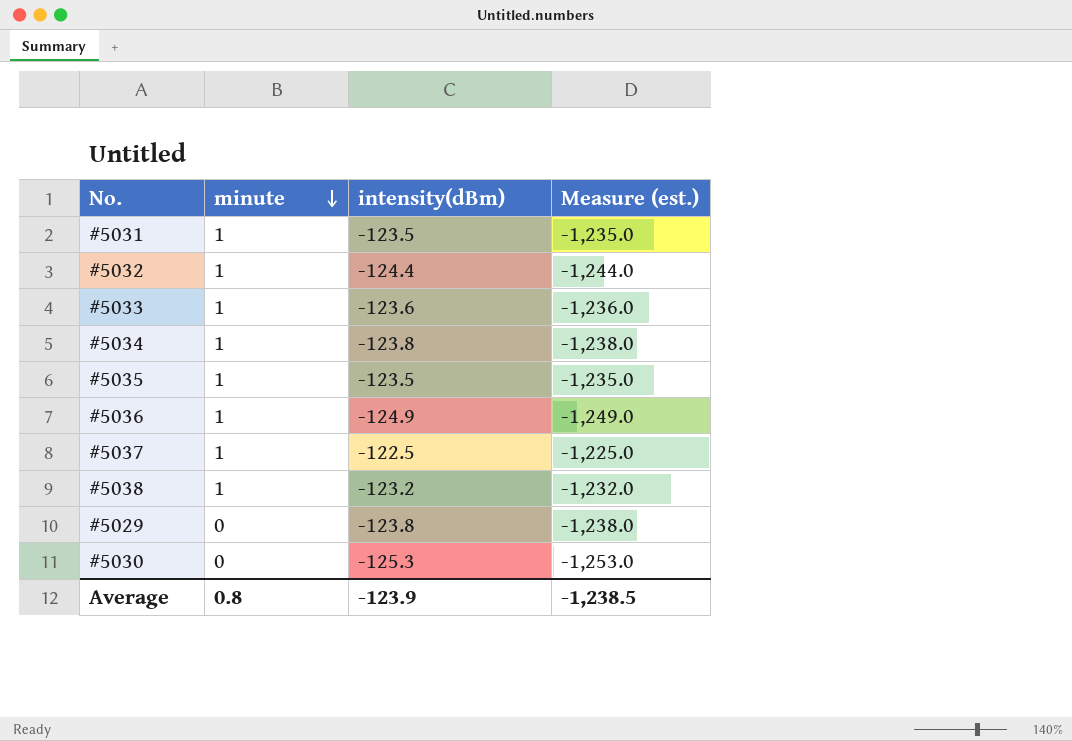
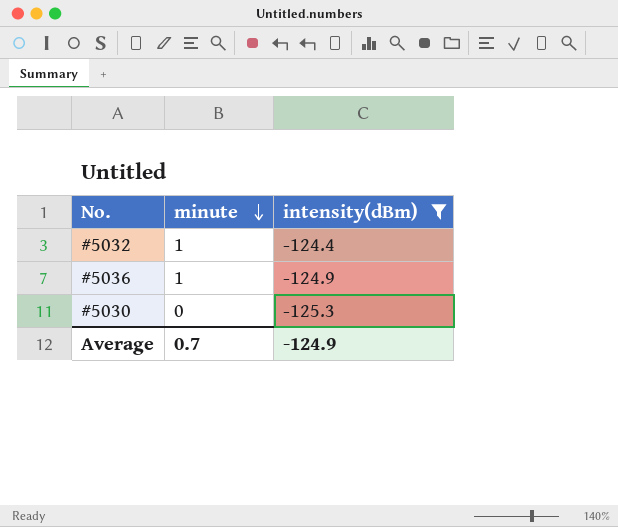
filter: none -> intensity(dBm) <= -124.4
column Measure (est.) | formula: [intensity(dBm)] * 10 -> none
Average | minute: 0.8 -> 0.7
Average | intensity(dBm): -123.9 -> -124.9

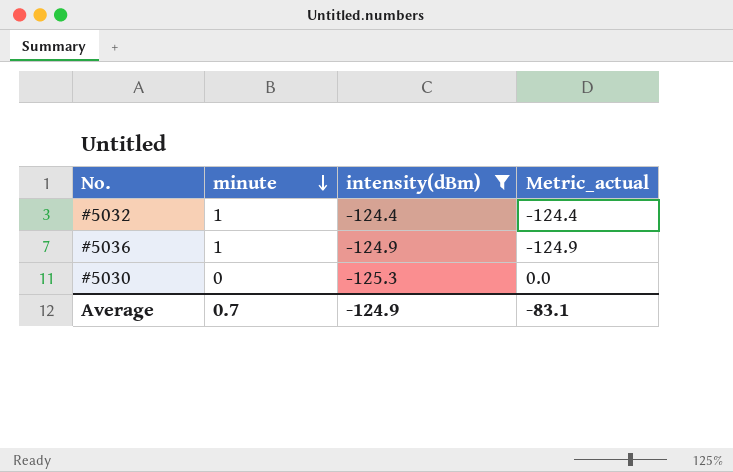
column Metric_actual | formula: none -> [minute] * [intensity(dBm)]

